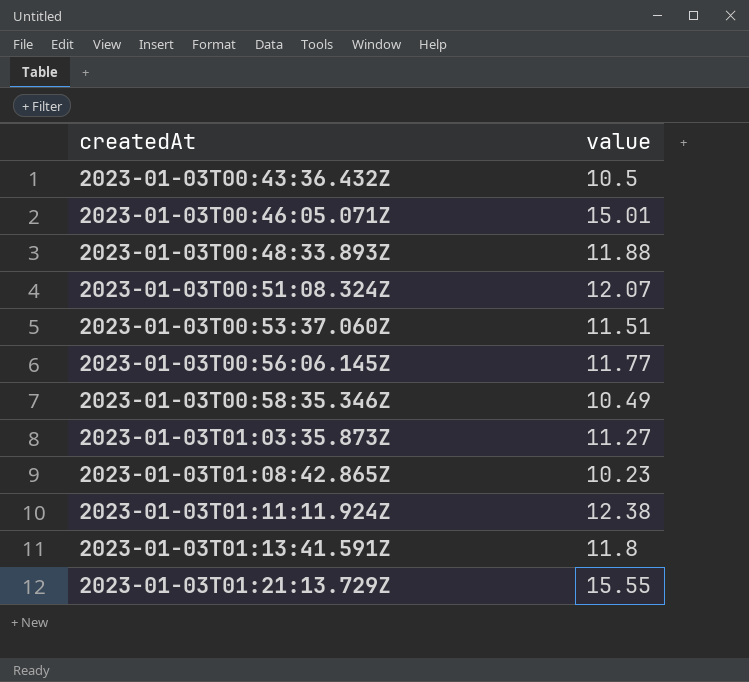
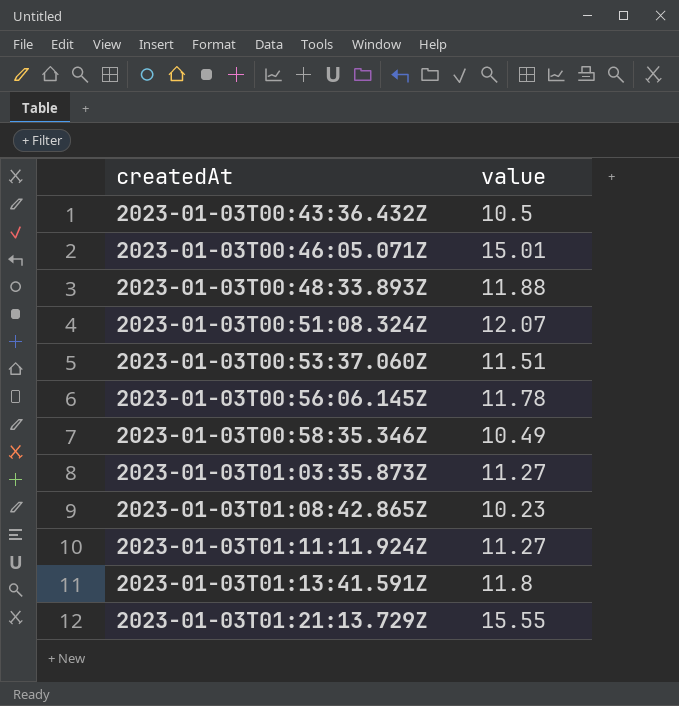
2023-01-03T00:56:06.145Z | value: 11.77 -> 11.78
2023-01-03T01:11:11.924Z | value: 12.38 -> 11.27

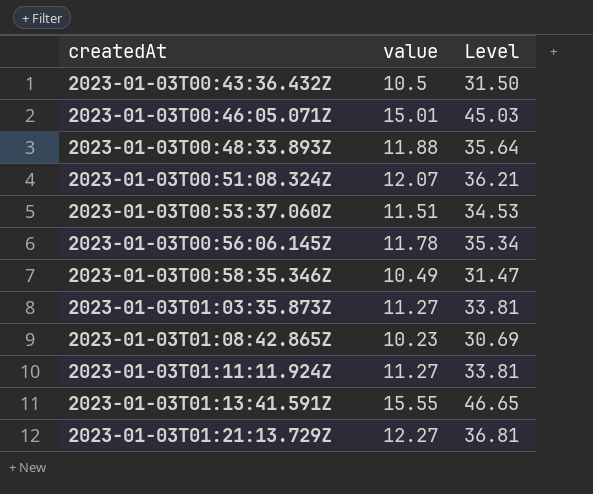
column Level | formula: none -> [value] * 3
2023-01-03T01:13:41.591Z | value: 11.8 -> 15.55
2023-01-03T01:21:13.729Z | value: 15.55 -> 12.27

